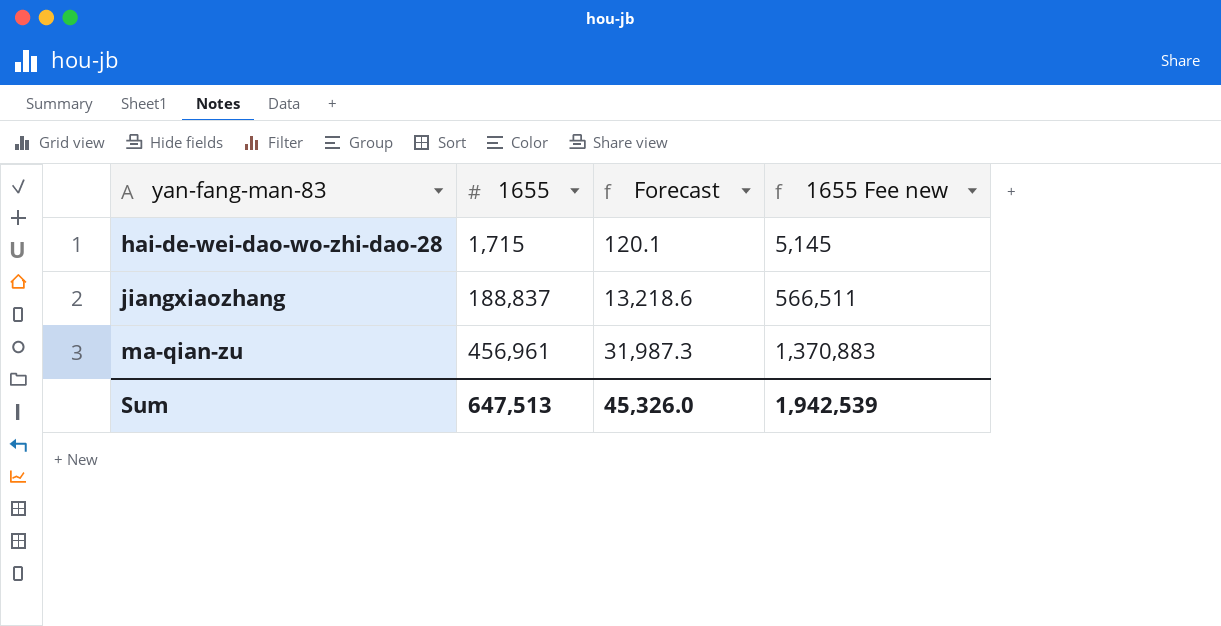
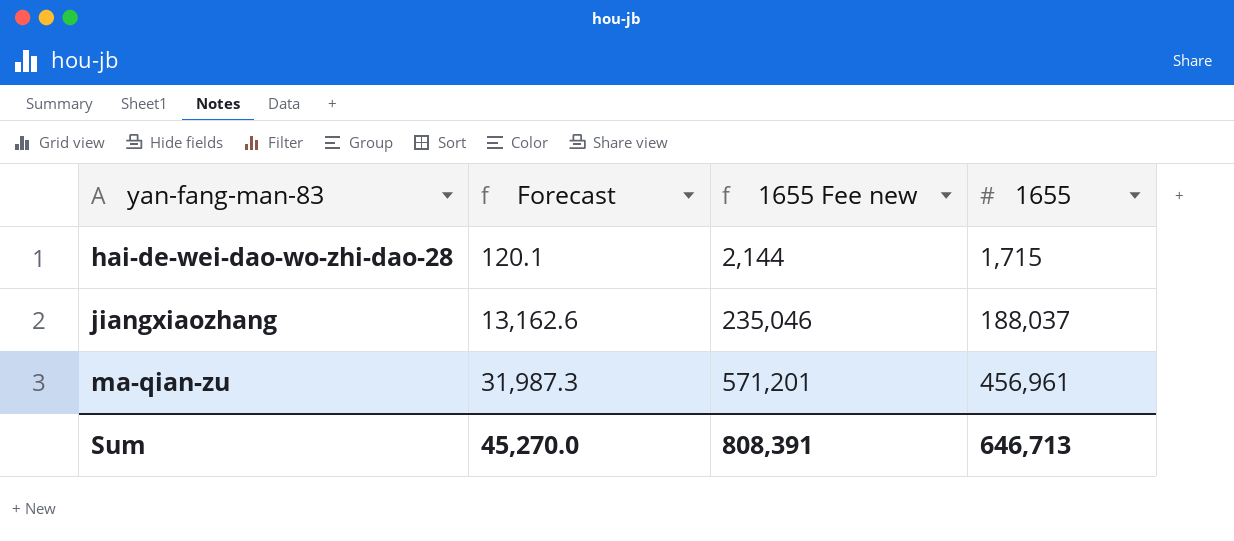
column 1655 Fee new | formula: [1655] * 3 -> [1655] * 1.25
column 1655 | position: 2 -> 4
jiangxiaozhang | Forecast: 13,218.6 -> 13,162.6
jiangxiaozhang | 1655: 188,837 -> 188,037
Sum | Forecast: 45,326.0 -> 45,270.0
Sum | 1655 Fee new: 1,942,539 -> 808,391
Sum | 1655: 647,513 -> 646,713

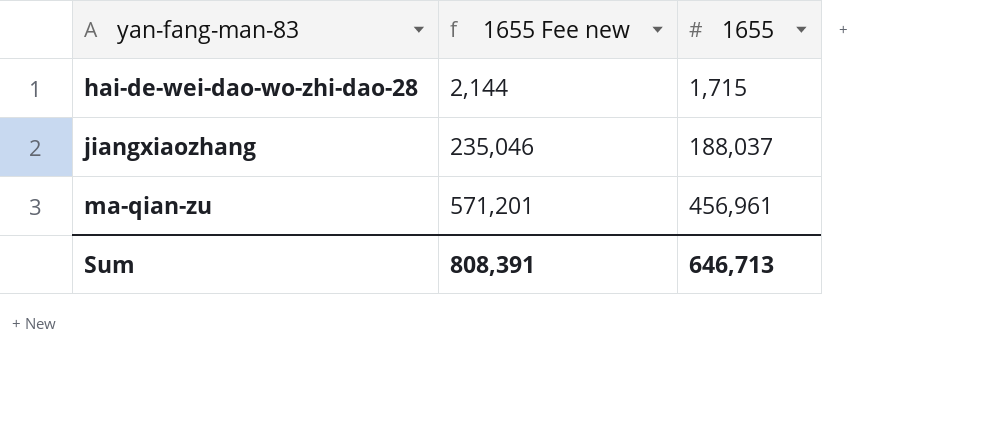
column Forecast | formula: [1655] * 0.07 -> none

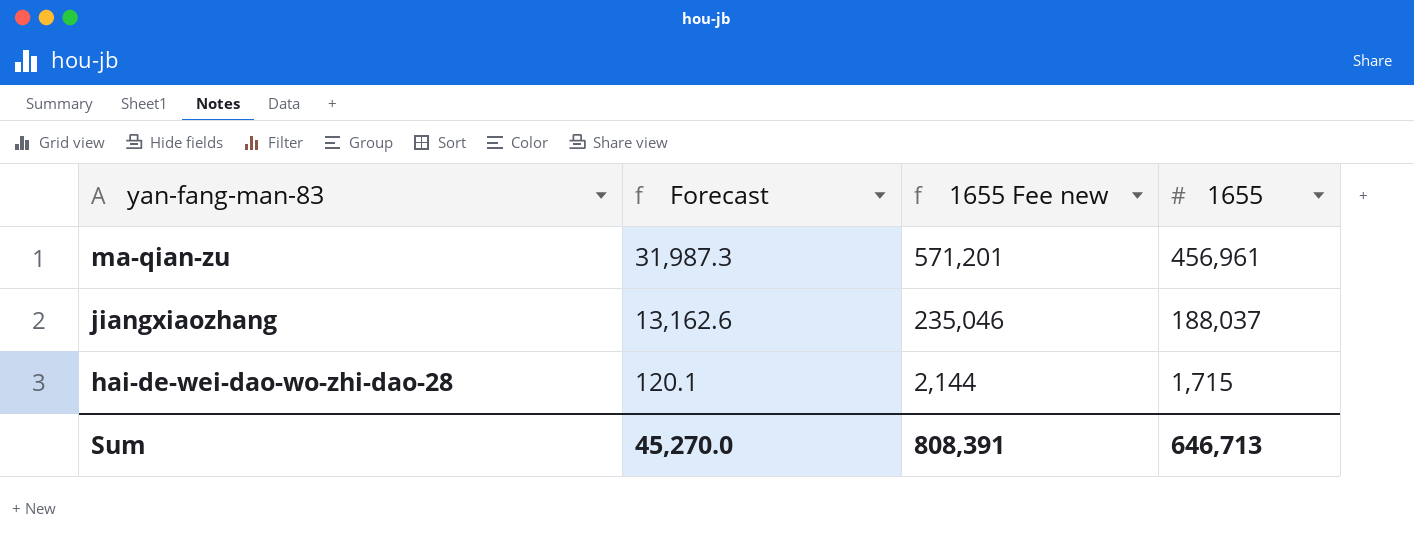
row order: yan-fang-man-83 ascending -> yan-fang-man-83 descending
column Forecast | formula: none -> [1655] * 0.07

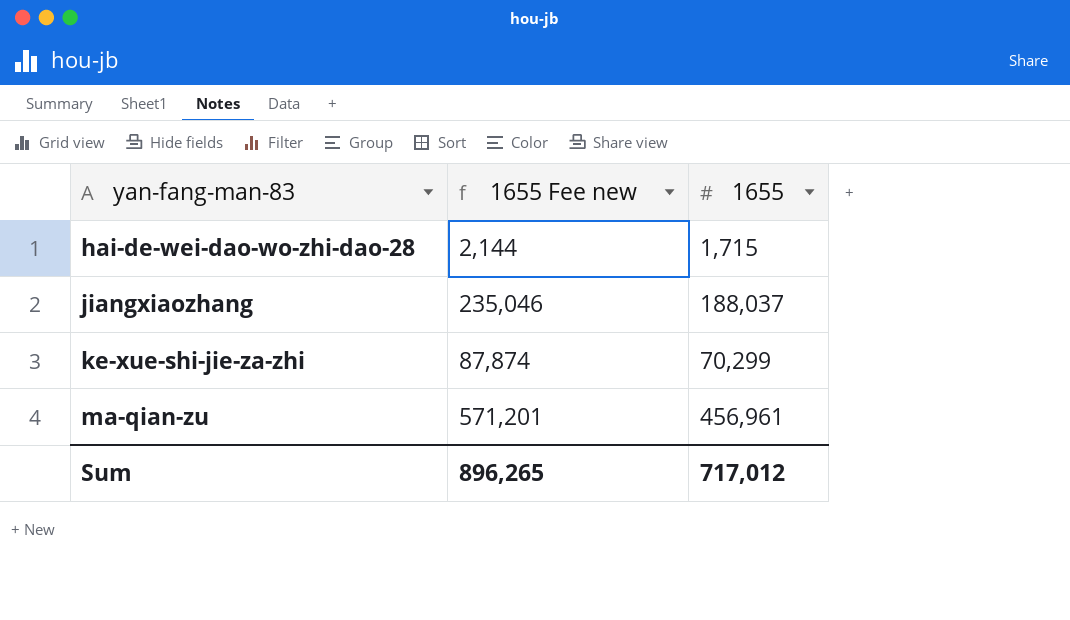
row order: yan-fang-man-83 descending -> yan-fang-man-83 ascending
column Forecast | formula: [1655] * 0.07 -> none
row ke-xue-shi-jie-za-zhi: none -> 87,874 | 70,299
Sum | 1655 Fee new: 808,391 -> 896,265
Sum | 1655: 646,713 -> 717,012

